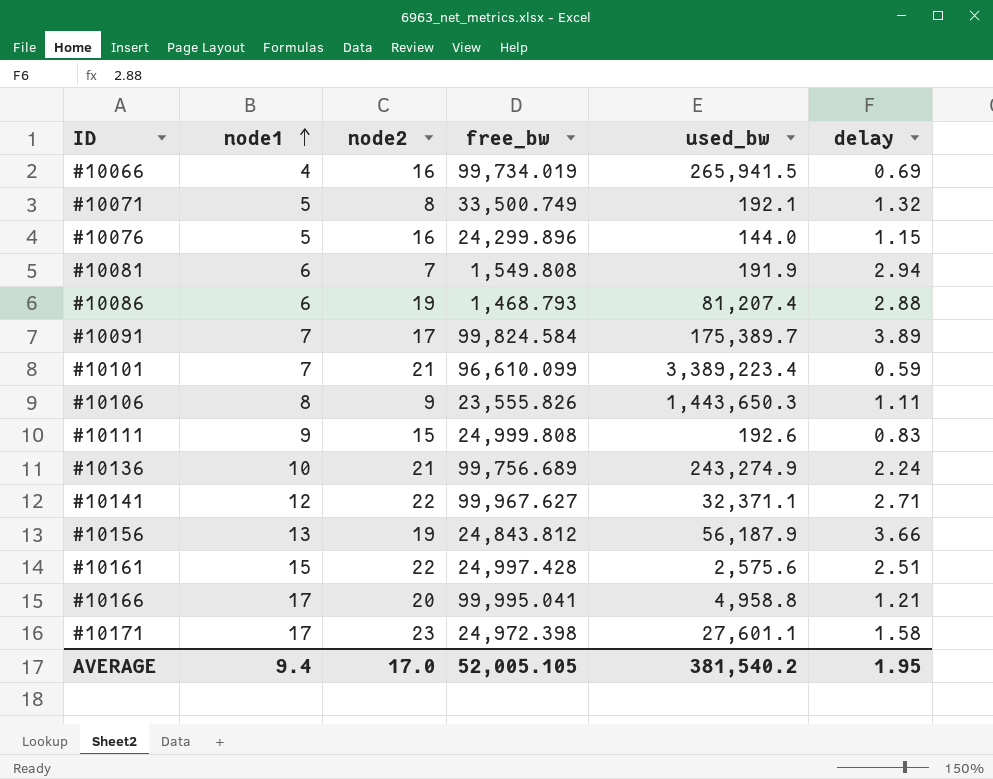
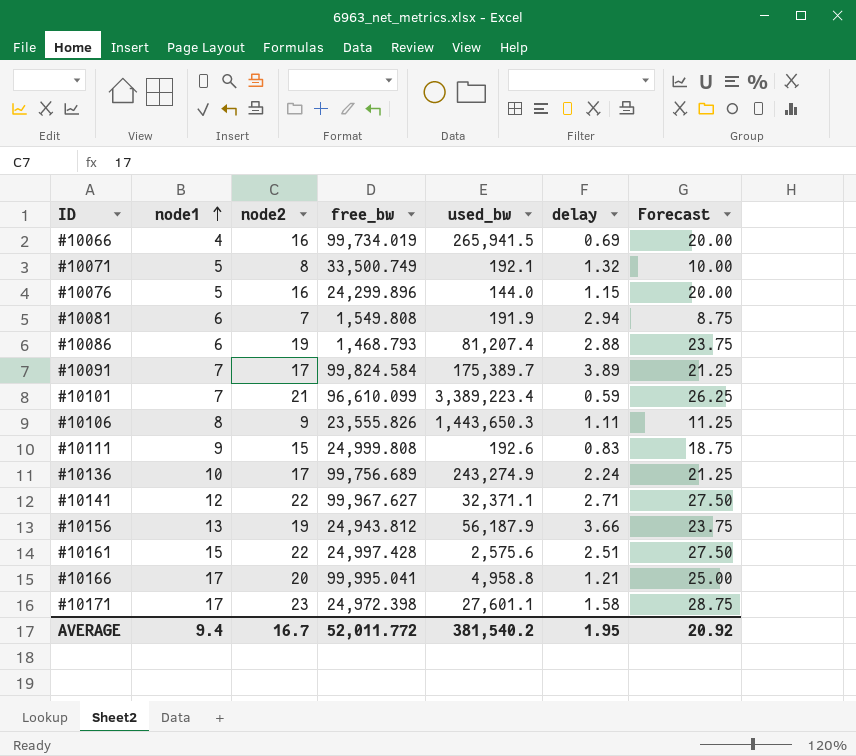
column Forecast | formula: none -> [node2] * 1.25
#10136 | node2: 21 -> 17
#10156 | free_bw: 24,843.812 -> 24,943.812
AVERAGE | node2: 17.0 -> 16.7
AVERAGE | free_bw: 52,005.105 -> 52,011.772

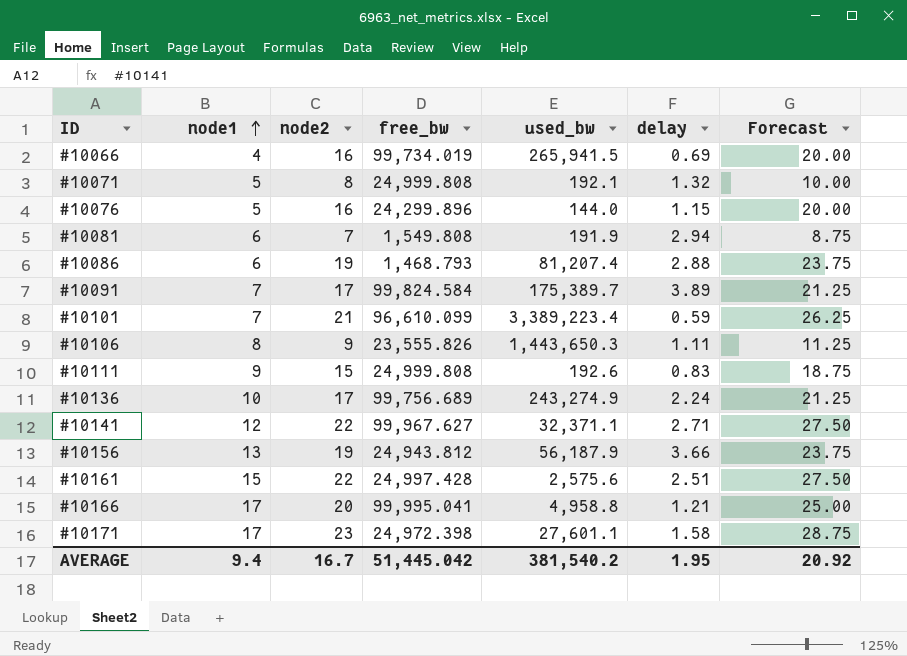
#10071 | free_bw: 33,500.749 -> 24,999.808
AVERAGE | free_bw: 52,011.772 -> 51,445.042

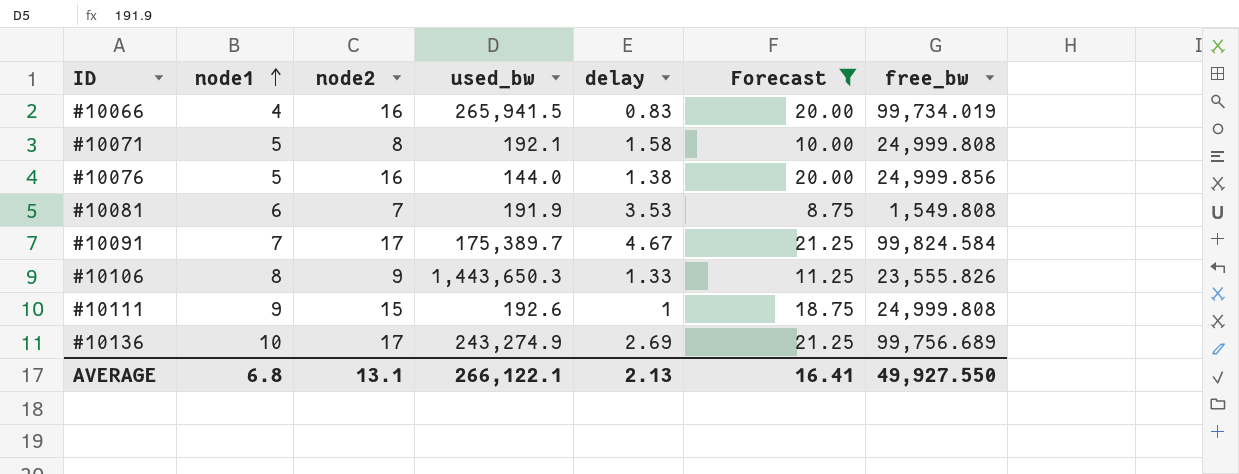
filter: none -> Forecast <= 21.25
column free_bw | position: 4 -> 7
#10066 | delay: 0.69 -> 0.83
#10071 | delay: 1.32 -> 1.58
#10076 | delay: 1.15 -> 1.38
#10076 | free_bw: 24,299.896 -> 24,999.856
#10081 | delay: 2.94 -> 3.53
#10091 | delay: 3.89 -> 4.67
#10106 | delay: 1.11 -> 1.33
#10111 | delay: 0.83 -> 1
#10136 | delay: 2.24 -> 2.69
AVERAGE | node1: 9.4 -> 6.8
AVERAGE | node2: 16.7 -> 13.1
AVERAGE | used_bw: 381,540.2 -> 266,122.1
AVERAGE | delay: 1.95 -> 2.13
AVERAGE | Forecast: 20.92 -> 16.41
AVERAGE | free_bw: 51,445.042 -> 49,927.550

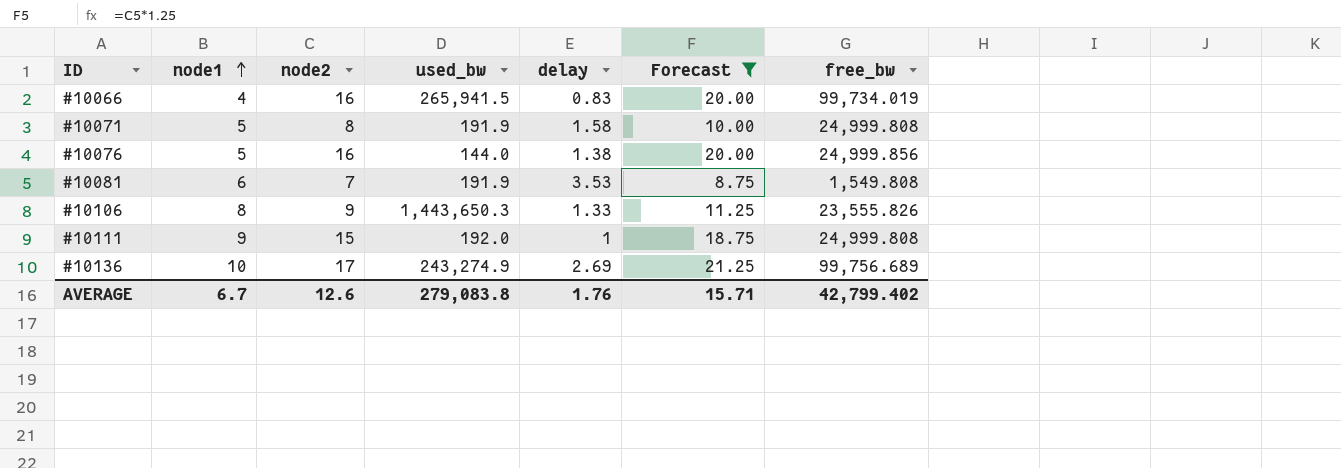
row #10091: 7 | 17 | 175,389.7 | 4.67 | 21.25 | 99,824.584 -> none
#10071 | used_bw: 192.1 -> 191.9
#10111 | used_bw: 192.6 -> 192.0
AVERAGE | node1: 6.8 -> 6.7
AVERAGE | node2: 13.1 -> 12.6
AVERAGE | used_bw: 266,122.1 -> 279,083.8
AVERAGE | delay: 2.13 -> 1.76
AVERAGE | Forecast: 16.41 -> 15.71
AVERAGE | free_bw: 49,927.550 -> 42,799.402

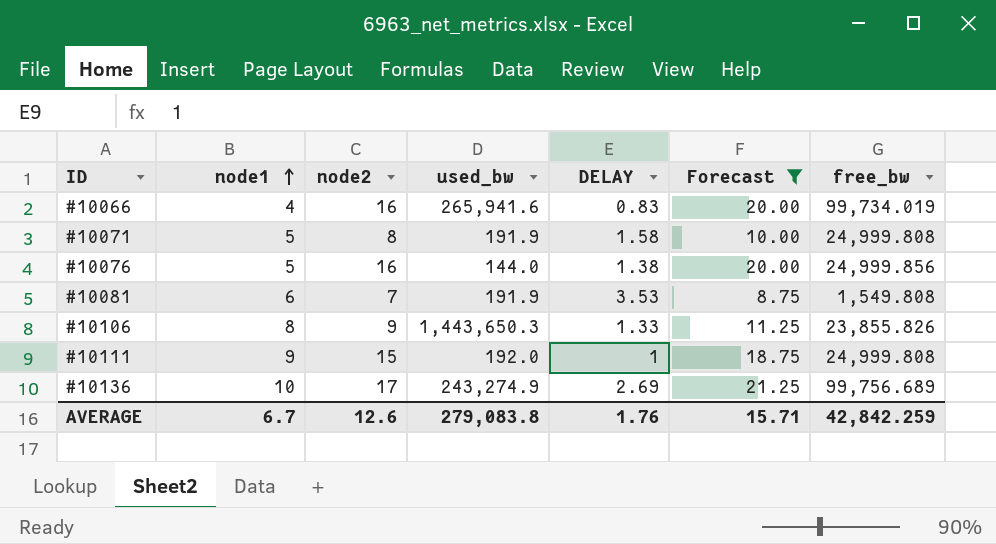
column name: delay -> DELAY
#10066 | used_bw: 265,941.5 -> 265,941.6
#10106 | free_bw: 23,555.826 -> 23,855.826
AVERAGE | free_bw: 42,799.402 -> 42,842.259

